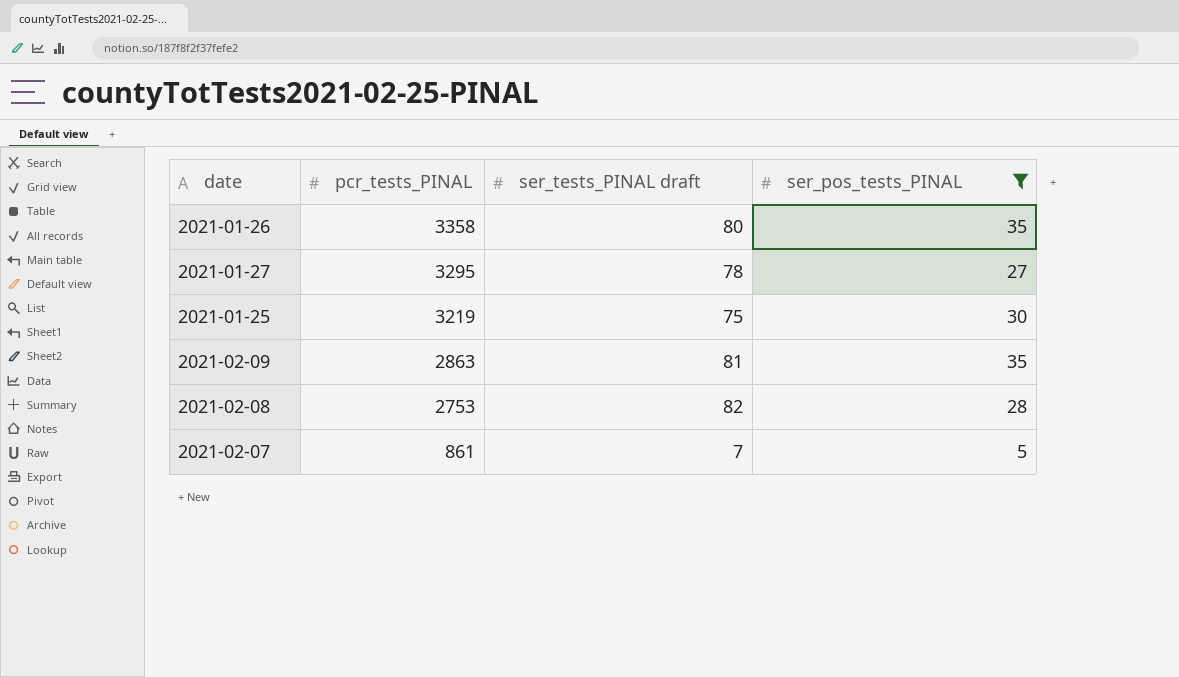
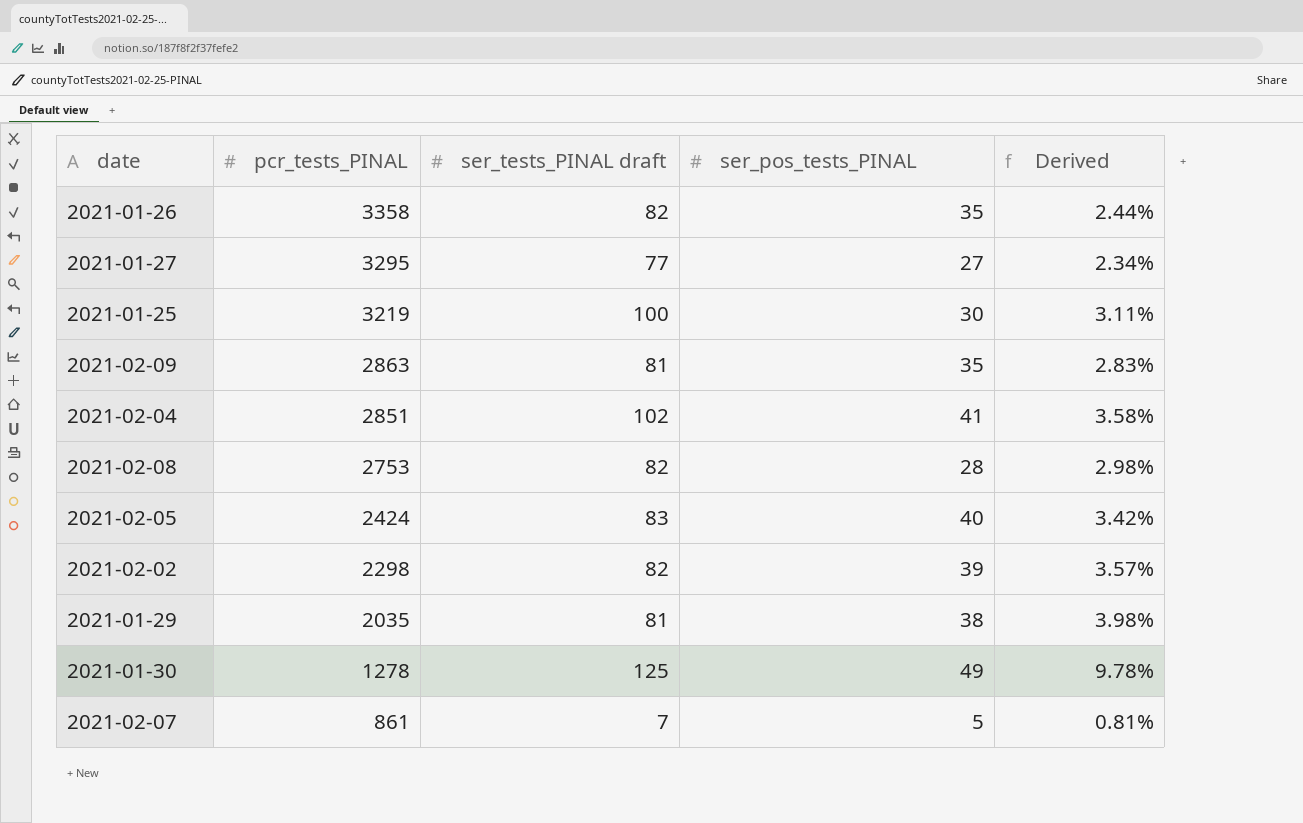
filter: ser_pos_tests_PINAL <= 35 -> none
column Derived | formula: none -> [ser_tests_PINAL draft] / [pcr_tests_PINAL]
2021-01-26 | ser_tests_PINAL draft: 80 -> 82
2021-01-27 | ser_tests_PINAL draft: 78 -> 77
2021-01-25 | ser_tests_PINAL draft: 75 -> 100

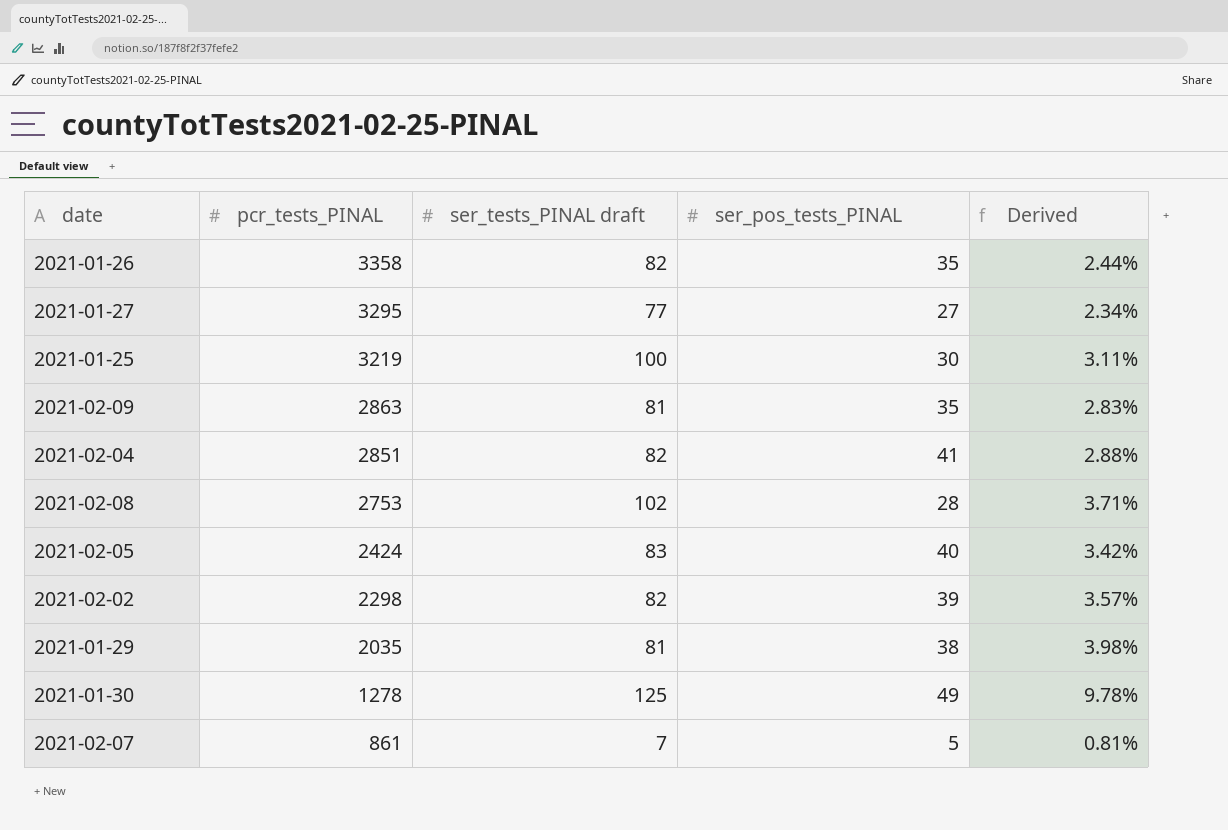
2021-02-04 | ser_tests_PINAL draft: 102 -> 82
2021-02-04 | Derived: 3.58% -> 2.88%
2021-02-08 | ser_tests_PINAL draft: 82 -> 102
2021-02-08 | Derived: 2.98% -> 3.71%

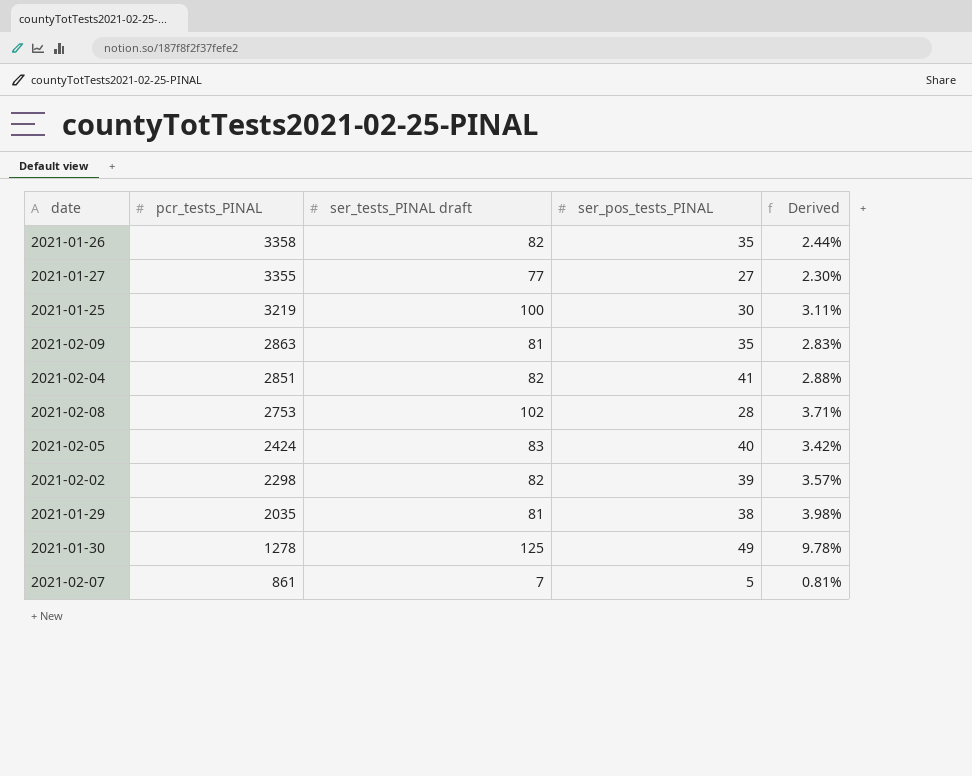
2021-01-27 | pcr_tests_PINAL: 3295 -> 3355
2021-01-27 | Derived: 2.34% -> 2.30%

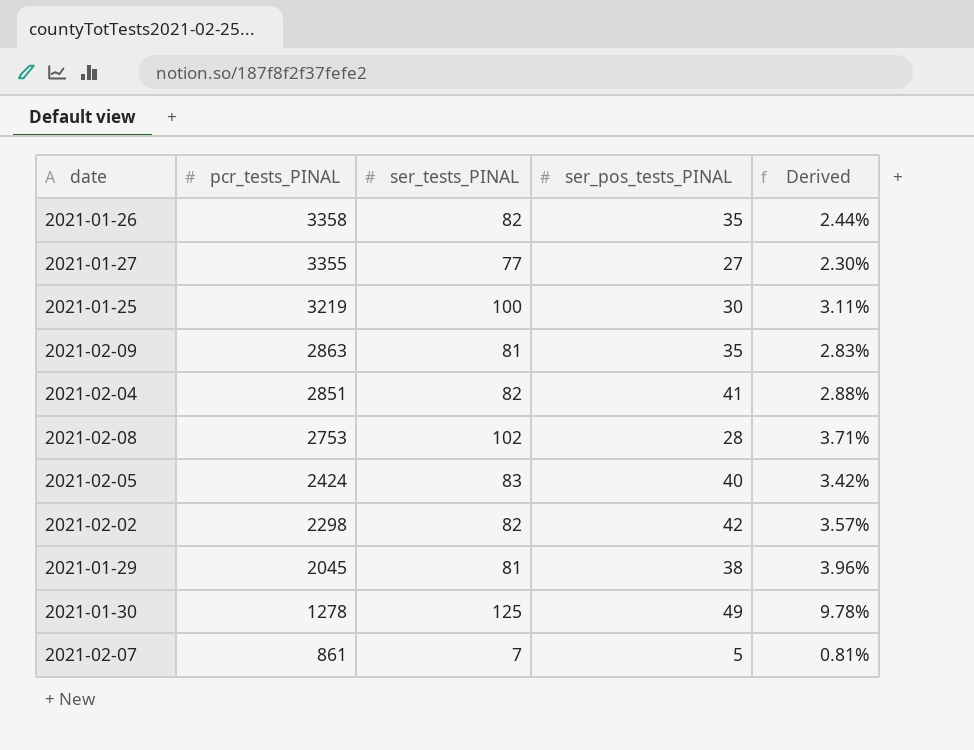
column name: ser_tests_PINAL draft -> ser_tests_PINAL
2021-02-02 | ser_pos_tests_PINAL: 39 -> 42
2021-01-29 | pcr_tests_PINAL: 2035 -> 2045
2021-01-29 | Derived: 3.98% -> 3.96%

